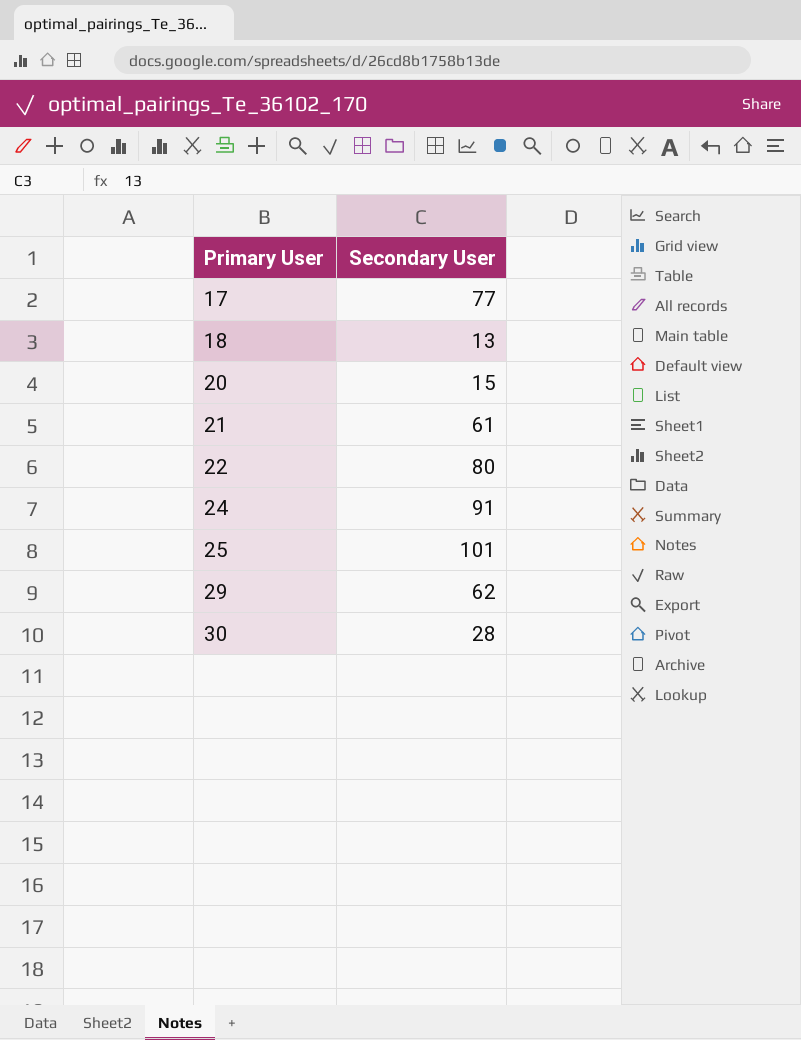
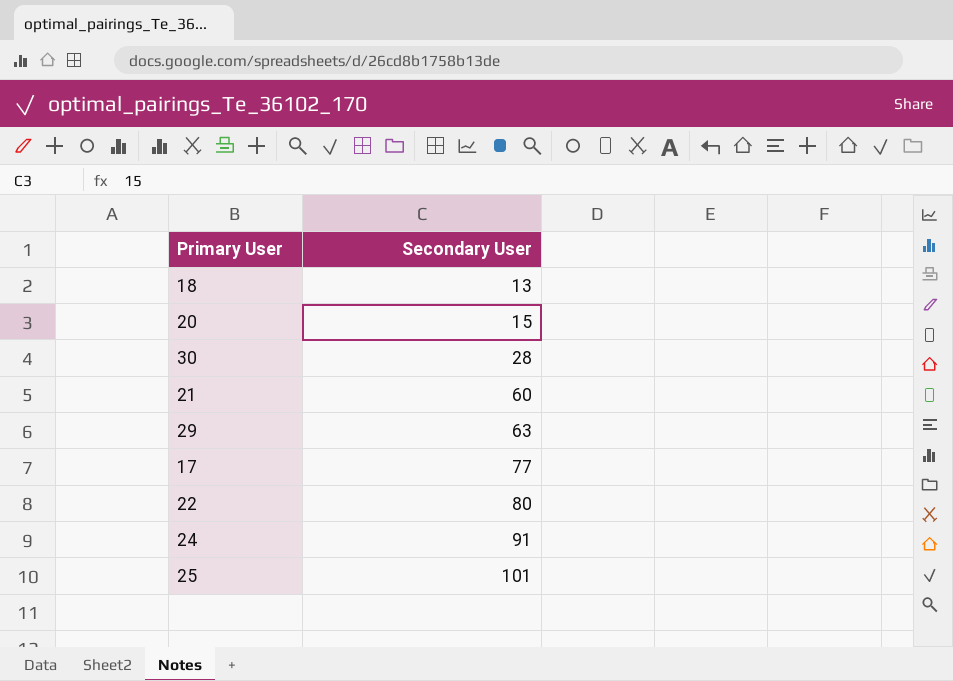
row order: Primary User ascending -> Secondary User ascending
21 | Secondary User: 61 -> 60
29 | Secondary User: 62 -> 63

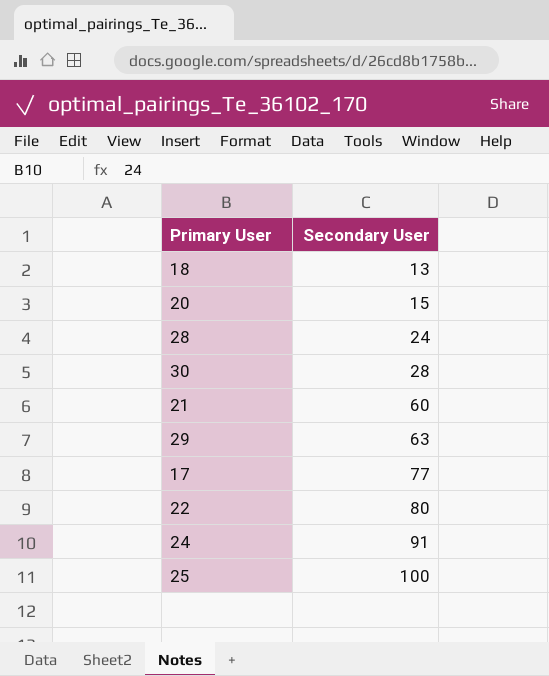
row 28: none -> 24
25 | Secondary User: 101 -> 100

